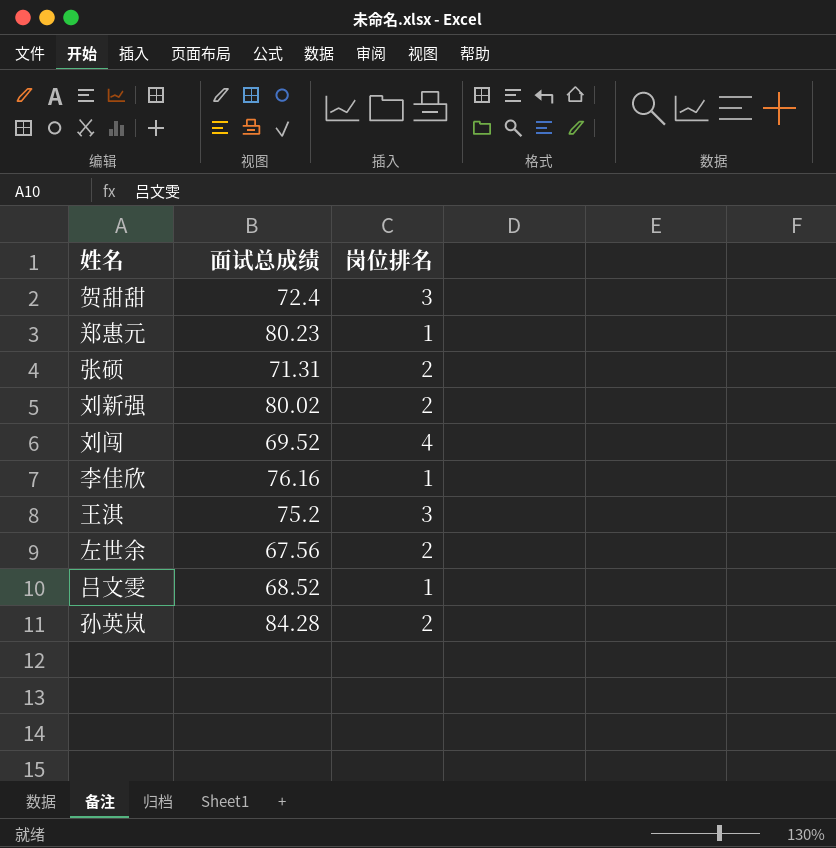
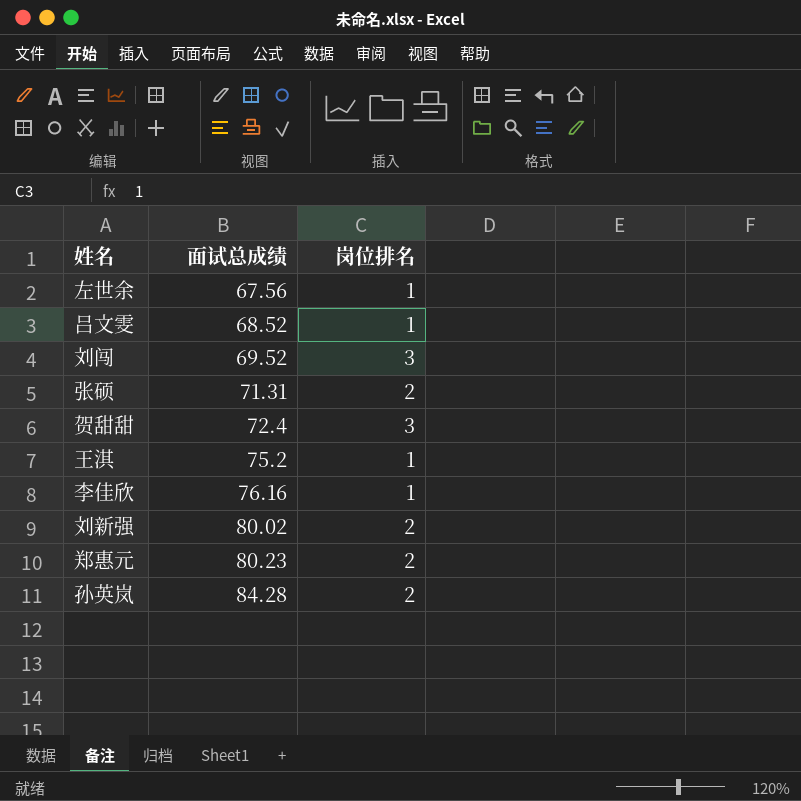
row order: none -> 面试总成绩 ascending
左世余 | 岗位排名: 2 -> 1
刘闯 | 岗位排名: 4 -> 3
王淇 | 岗位排名: 3 -> 1
郑惠元 | 岗位排名: 1 -> 2

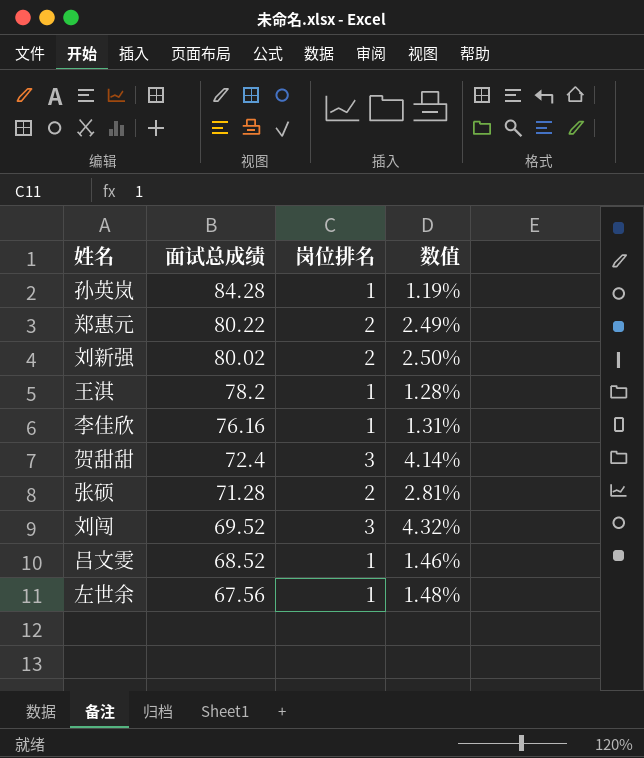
row order: 面试总成绩 ascending -> 面试总成绩 descending
column 数值 | formula: none -> [岗位排名] / [面试总成绩]
孙英岚 | 岗位排名: 2 -> 1
郑惠元 | 面试总成绩: 80.23 -> 80.22
王淇 | 面试总成绩: 75.2 -> 78.2
张硕 | 面试总成绩: 71.31 -> 71.28

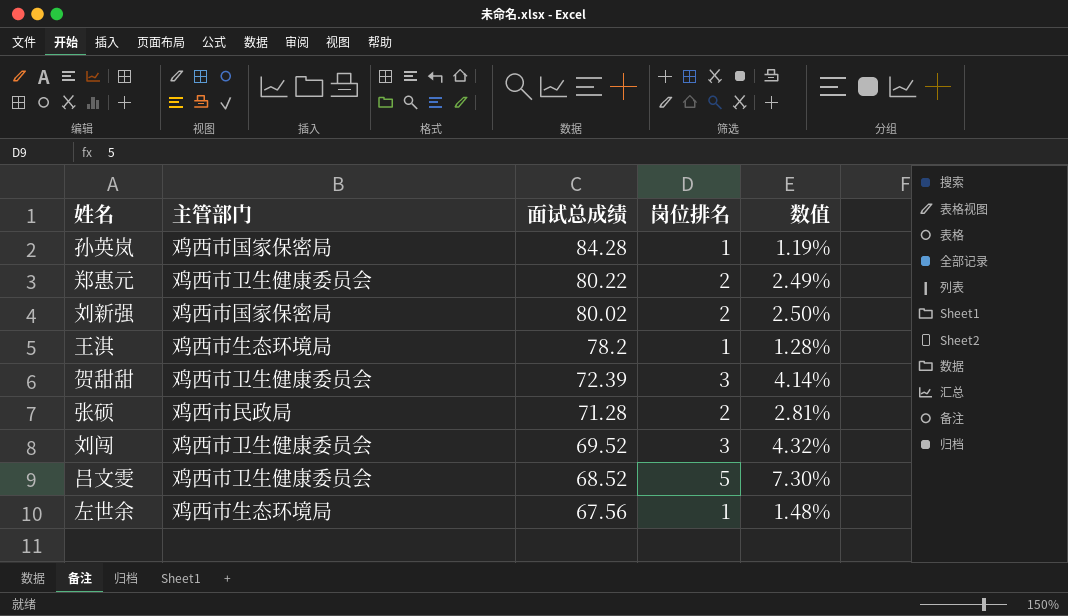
column 主管部门 | position: none -> 2
row 李佳欣: 76.16 | 1 | 1.31% -> none
贺甜甜 | 面试总成绩: 72.4 -> 72.39
吕文雯 | 岗位排名: 1 -> 5
吕文雯 | 数值: 1.46% -> 7.30%

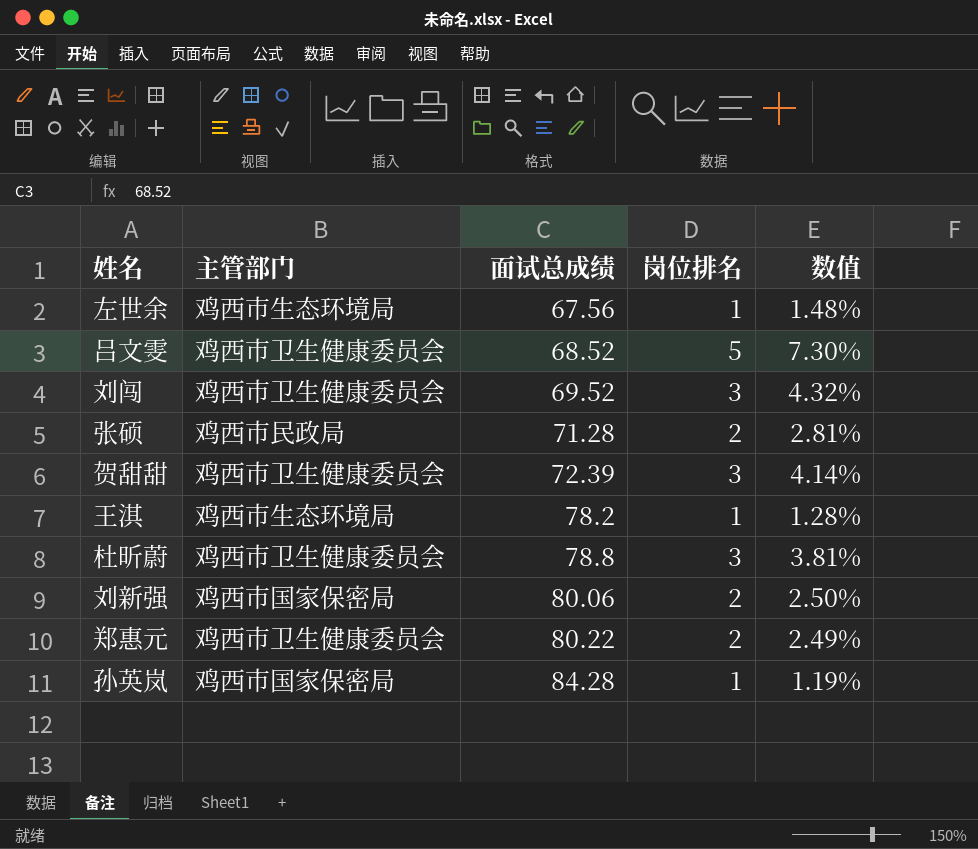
row order: 面试总成绩 descending -> 面试总成绩 ascending
row 杜昕蔚: none -> 鸡西市卫生健康委员会 | 78.8 | 3 | 3.81%
刘新强 | 面试总成绩: 80.02 -> 80.06

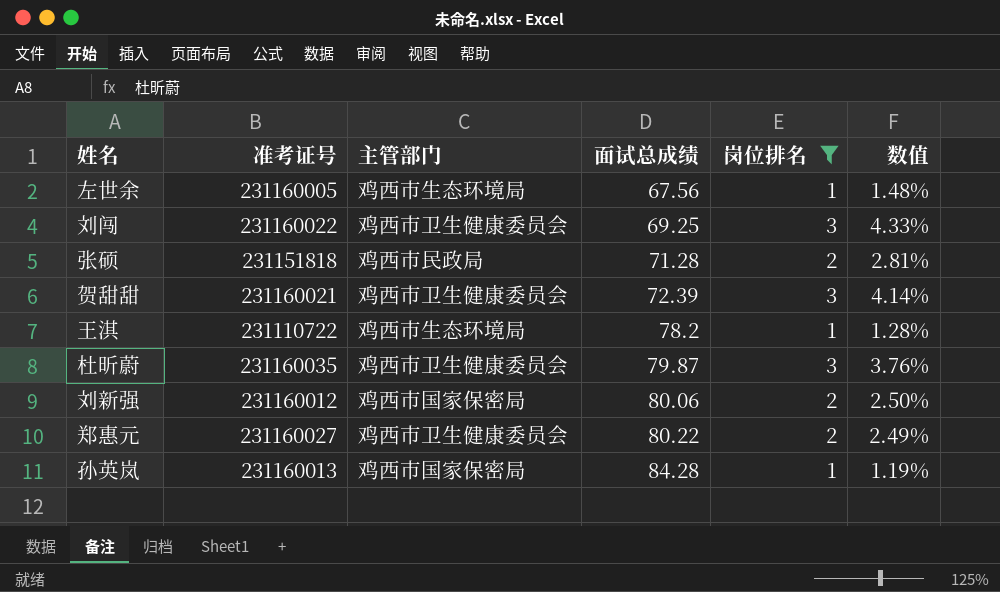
filter: none -> 岗位排名 != 5
column 准考证号 | position: none -> 2
刘闯 | 面试总成绩: 69.52 -> 69.25
刘闯 | 数值: 4.32% -> 4.33%
杜昕蔚 | 面试总成绩: 78.8 -> 79.87
杜昕蔚 | 数值: 3.81% -> 3.76%

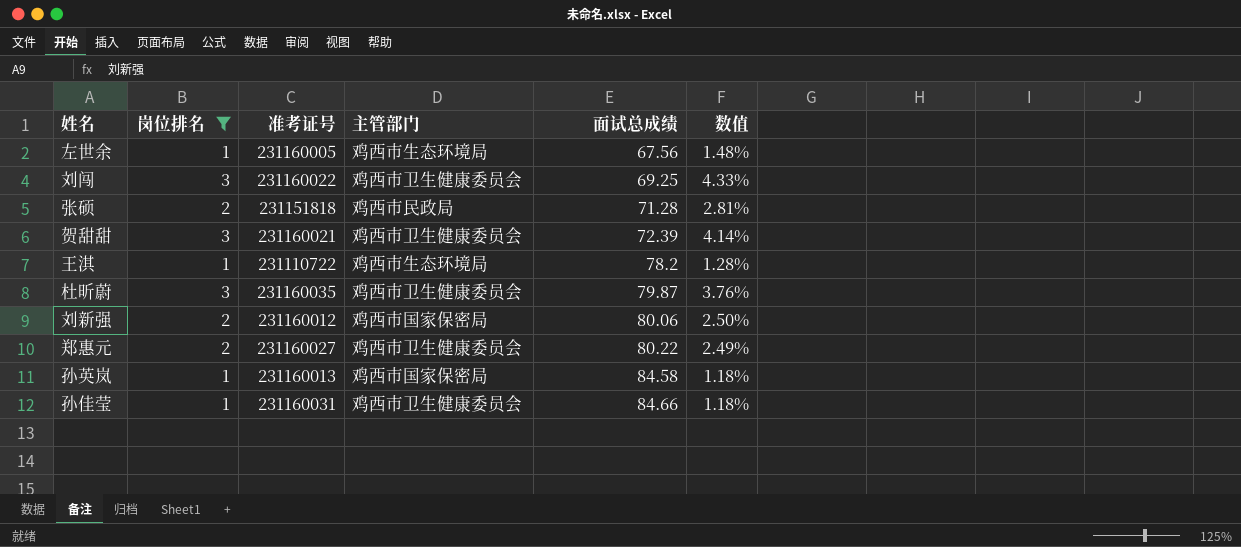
column 岗位排名 | position: 5 -> 2
孙英岚 | 面试总成绩: 84.28 -> 84.58
孙英岚 | 数值: 1.19% -> 1.18%
row 孙佳莹: none -> 1 | 231160031 | 鸡西市卫生健康委员会 | 84.66 | 1.18%

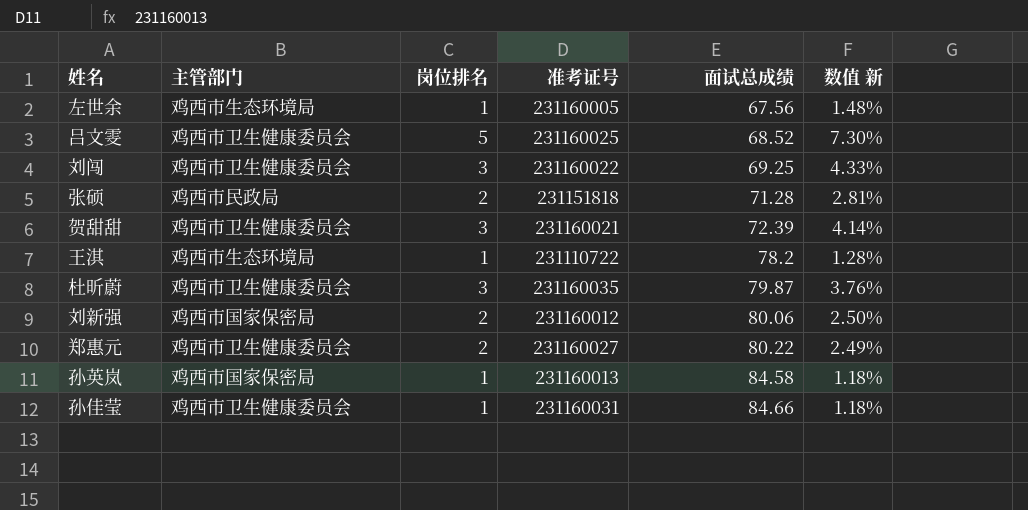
filter: 岗位排名 != 5 -> none
column 主管部门 | position: 4 -> 2
column name: 数值 -> 数值 新

